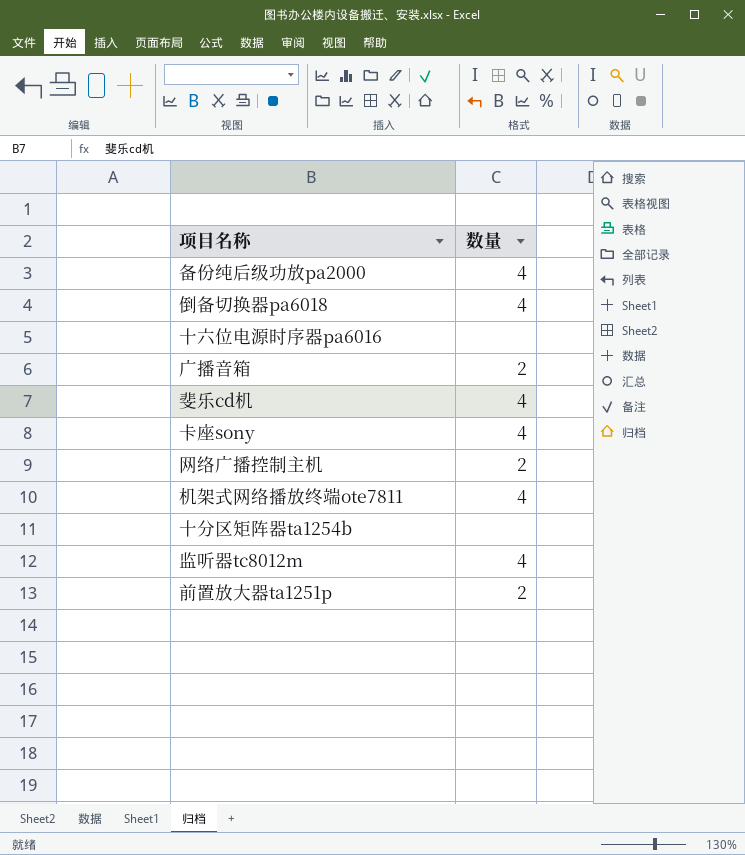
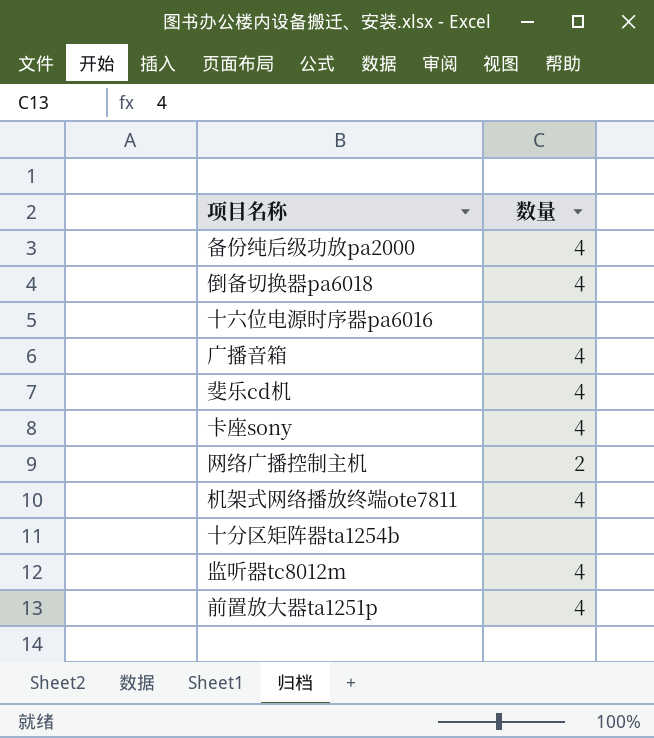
广播音箱 | 数量: 2 -> 4
前置放大器ta1251p | 数量: 2 -> 4

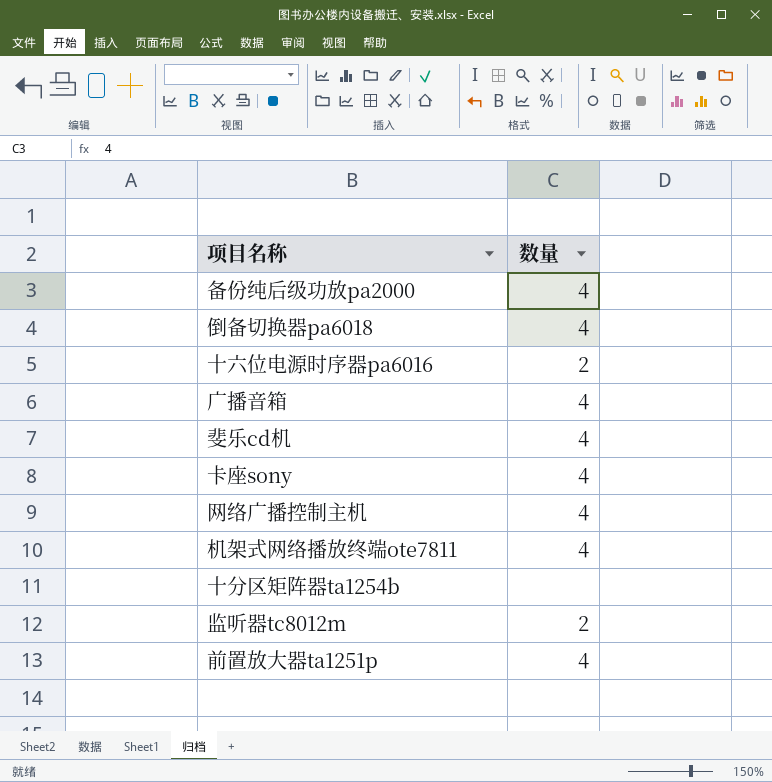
十六位电源时序器pa6016 | 数量: none -> 2
网络广播控制主机 | 数量: 2 -> 4
监听器tc8012m | 数量: 4 -> 2

